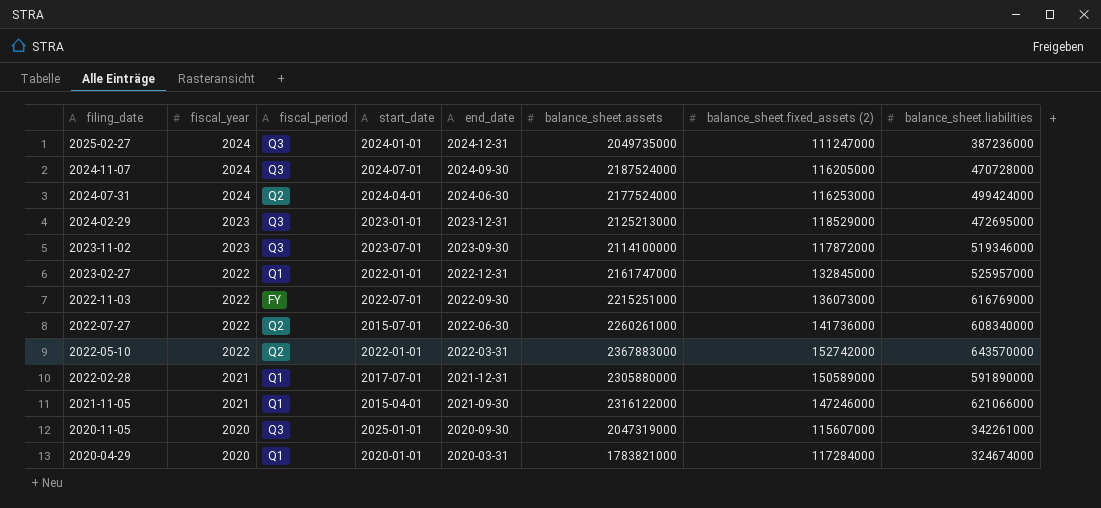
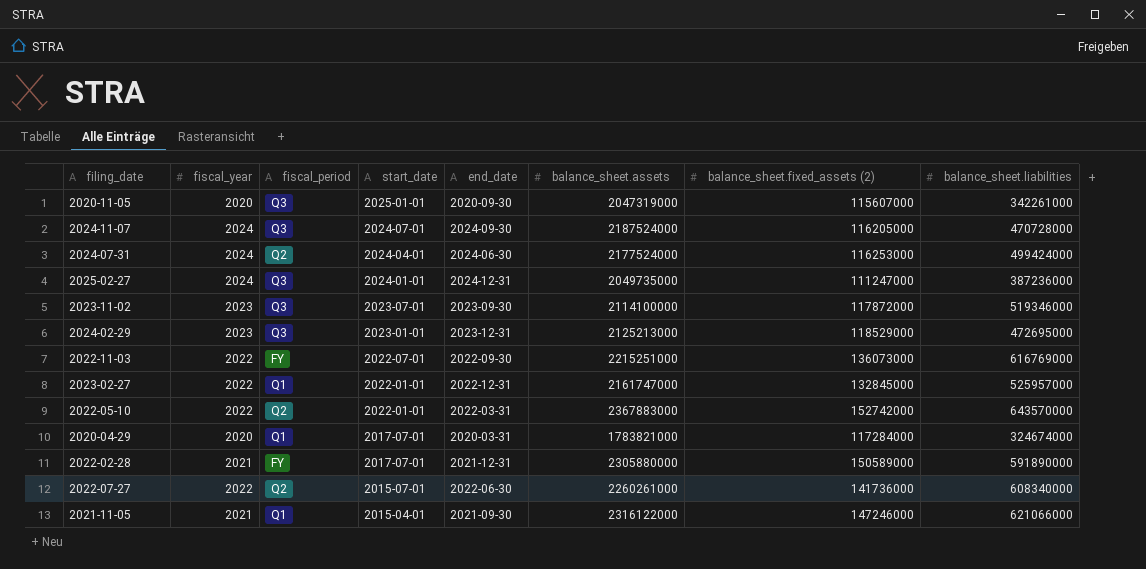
row order: filing_date descending -> start_date descending
2020-04-29 | start_date: 2020-01-01 -> 2017-07-01
2022-02-28 | fiscal_period: Q1 -> FY

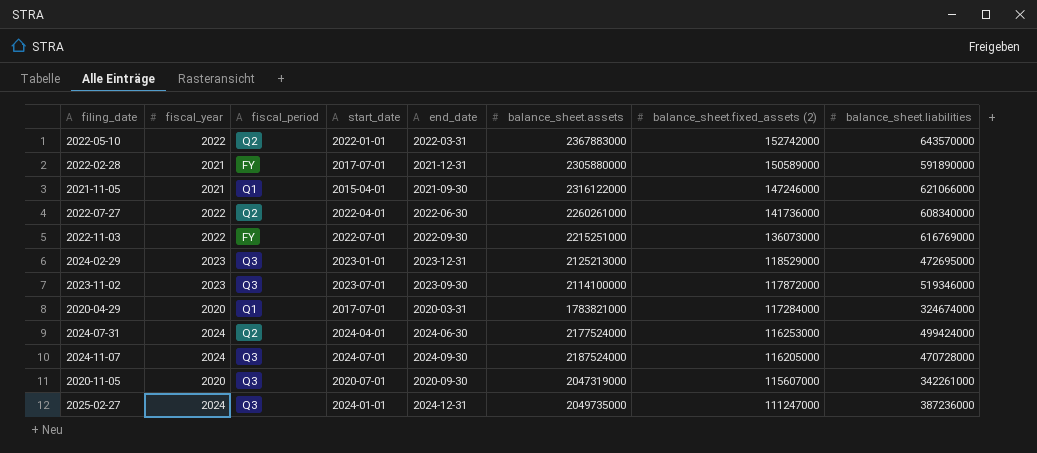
row order: start_date descending -> balance_sheet.fixed_assets (2) descending
row 2023-02-27: 2022 | Q1 | 2022-01-01 | 2022-12-31 | 2161747000 | 132845000 | 525957000 -> none
2022-07-27 | start_date: 2015-07-01 -> 2022-04-01
2020-11-05 | start_date: 2025-01-01 -> 2020-07-01

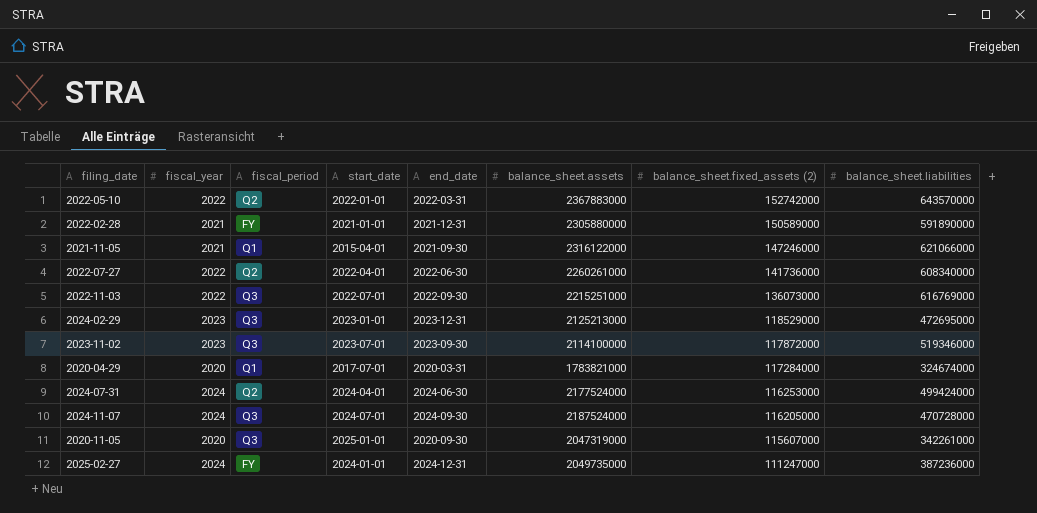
2022-02-28 | start_date: 2017-07-01 -> 2021-01-01
2022-11-03 | fiscal_period: FY -> Q3
2020-11-05 | start_date: 2020-07-01 -> 2025-01-01
2025-02-27 | fiscal_period: Q3 -> FY

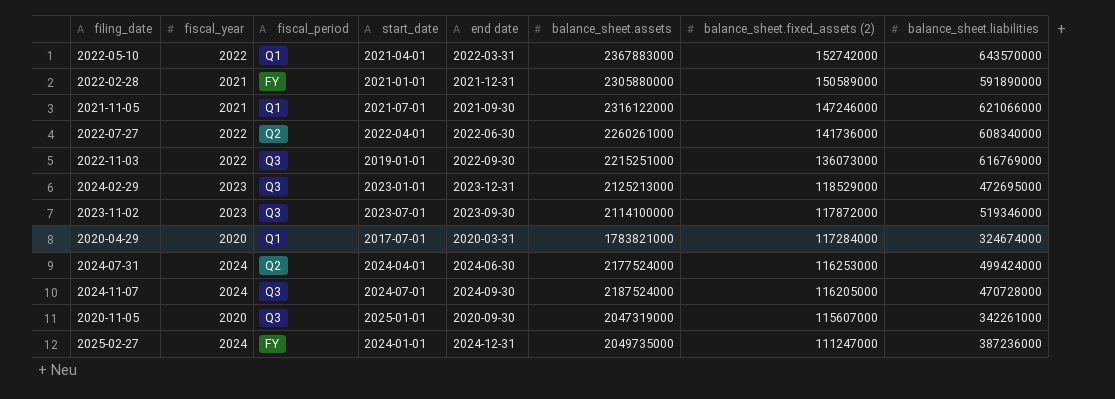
column name: end_date -> end date
2022-05-10 | fiscal_period: Q2 -> Q1
2022-05-10 | start_date: 2022-01-01 -> 2021-04-01
2021-11-05 | start_date: 2015-04-01 -> 2021-07-01
2022-11-03 | start_date: 2022-07-01 -> 2019-01-01

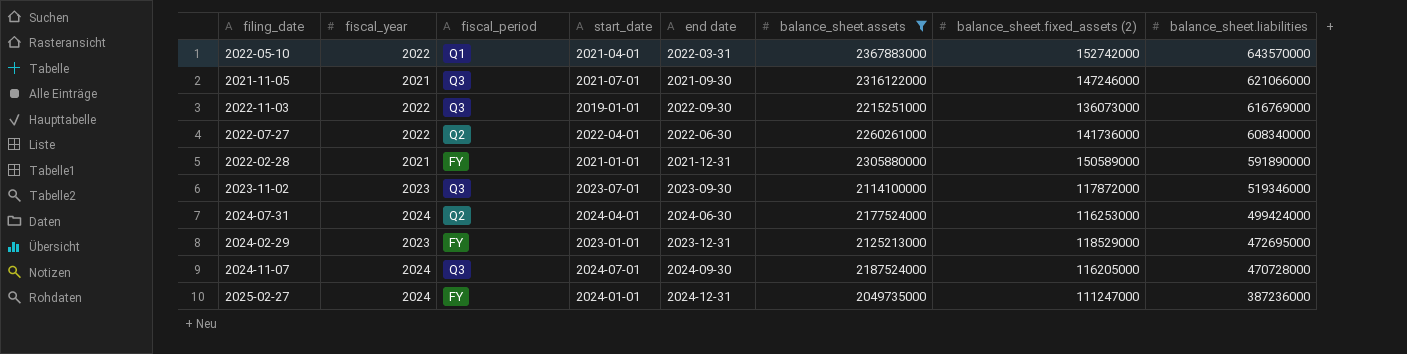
filter: none -> balance_sheet.assets >= 2049735000
row order: balance_sheet.fixed_assets (2) descending -> balance_sheet.liabilities descending
2021-11-05 | fiscal_period: Q1 -> Q3
2024-02-29 | fiscal_period: Q3 -> FY

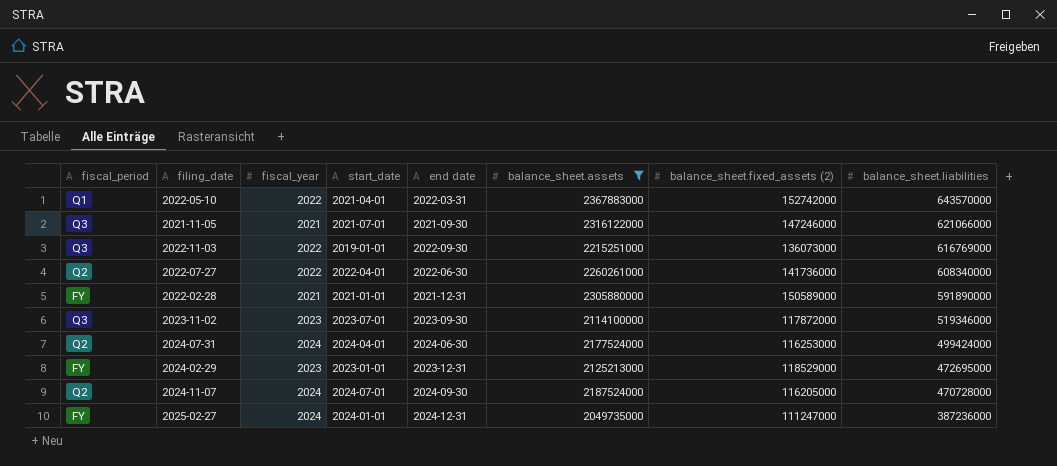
column fiscal_period | position: 3 -> 1
2024-11-07 | fiscal_period: Q3 -> Q2

